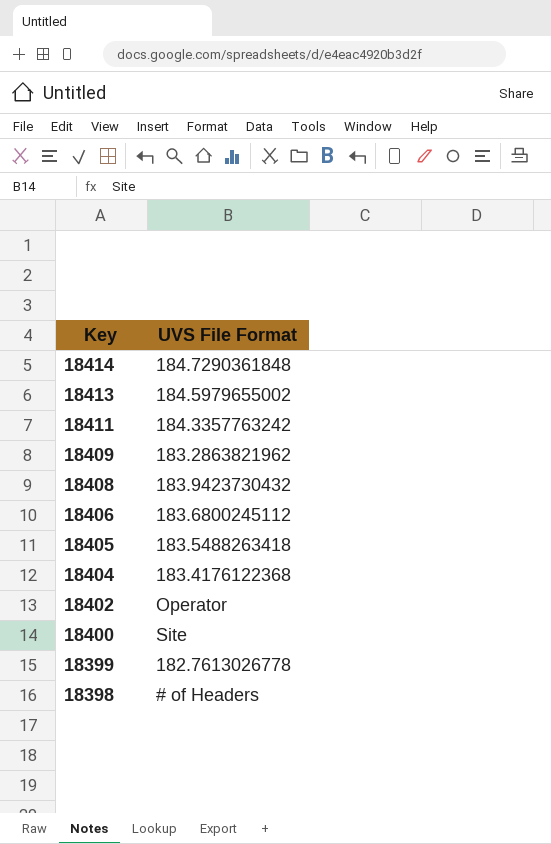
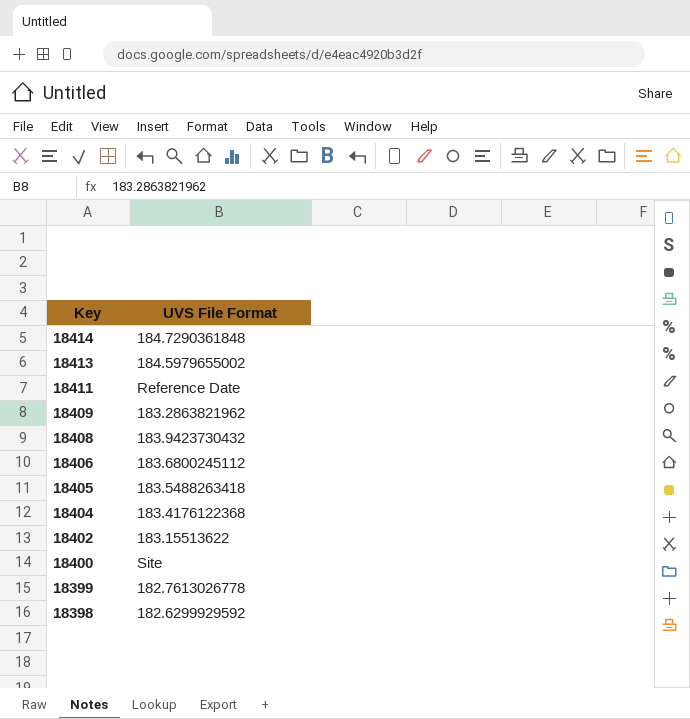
18411 | UVS File Format: 184.3357763242 -> Reference Date
18402 | UVS File Format: Operator -> 183.15513622
18398 | UVS File Format: # of Headers -> 182.6299929592

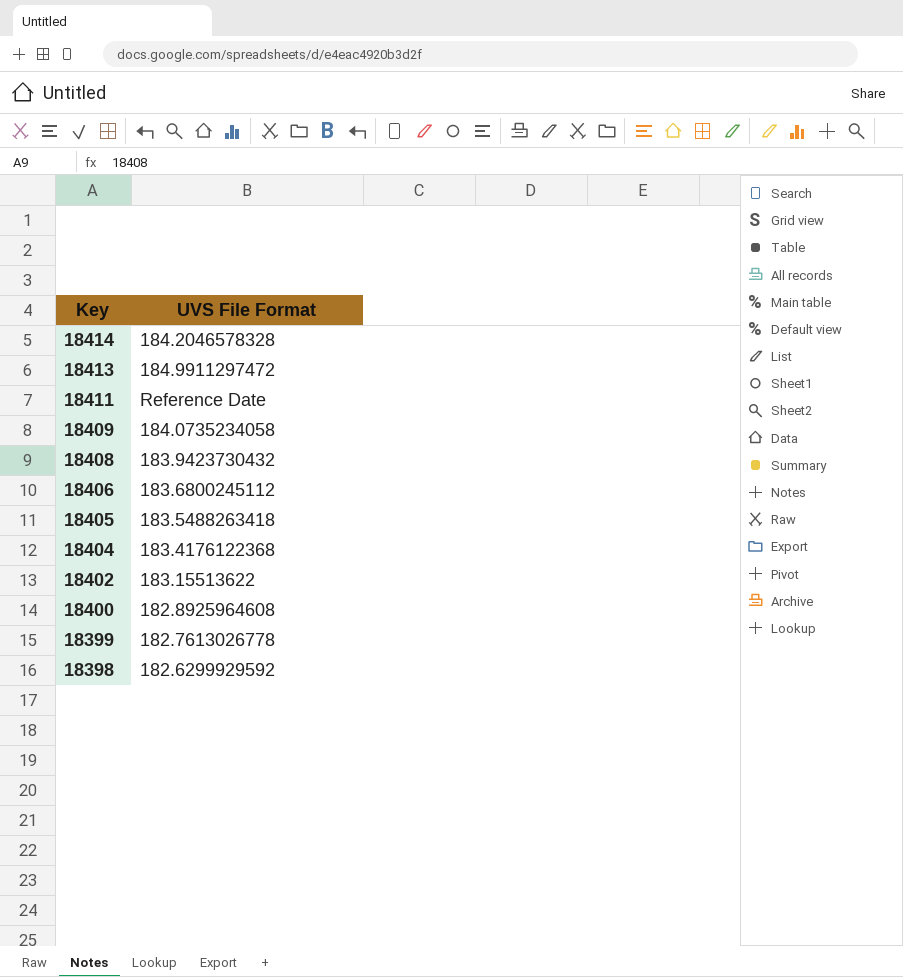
18414 | UVS File Format: 184.7290361848 -> 184.2046578328
18413 | UVS File Format: 184.5979655002 -> 184.9911297472
18409 | UVS File Format: 183.2863821962 -> 184.0735234058
18400 | UVS File Format: Site -> 182.8925964608

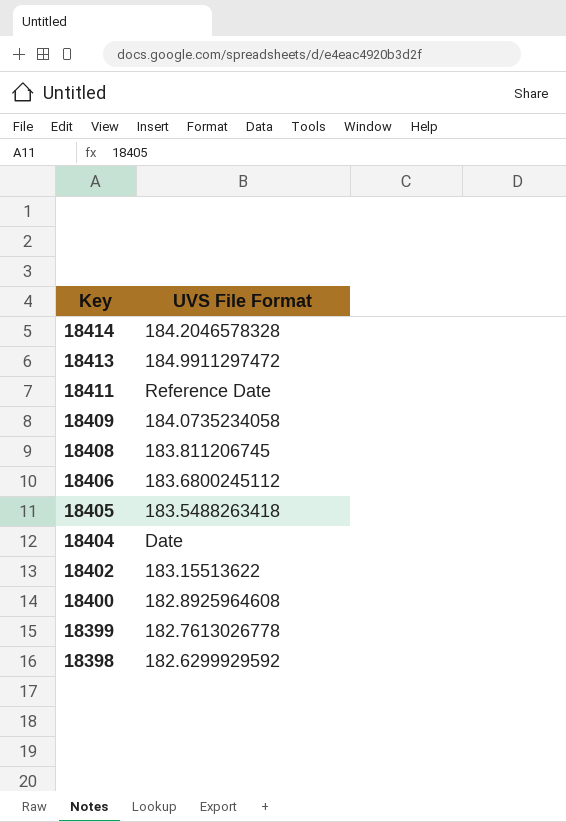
18408 | UVS File Format: 183.9423730432 -> 183.811206745
18404 | UVS File Format: 183.4176122368 -> Date

